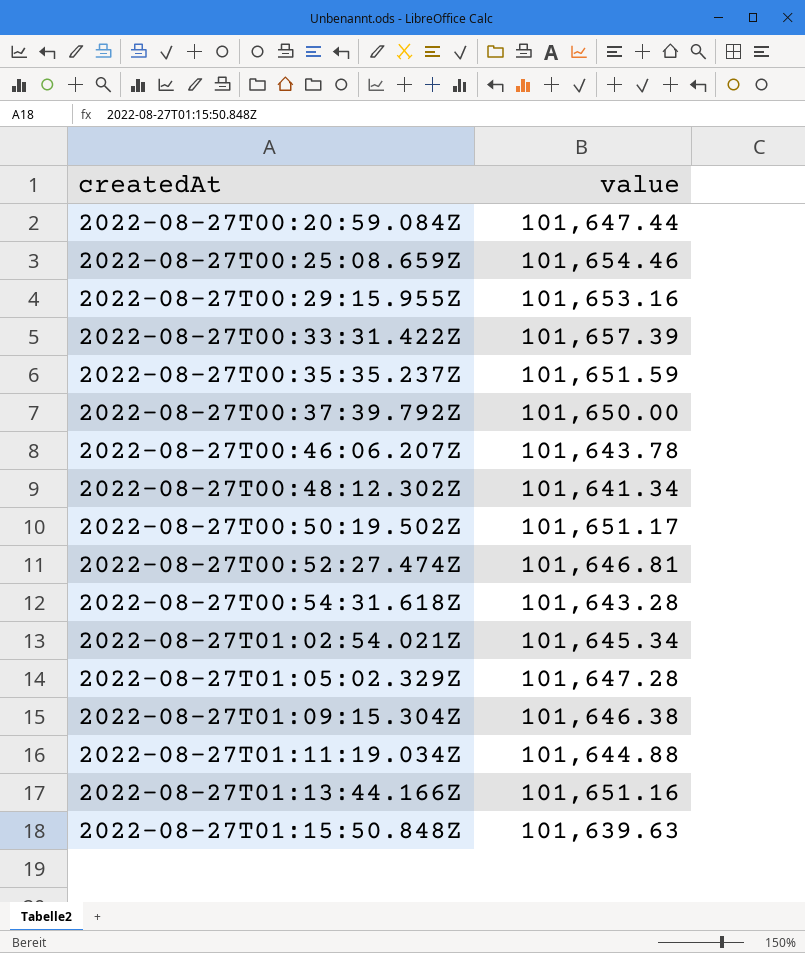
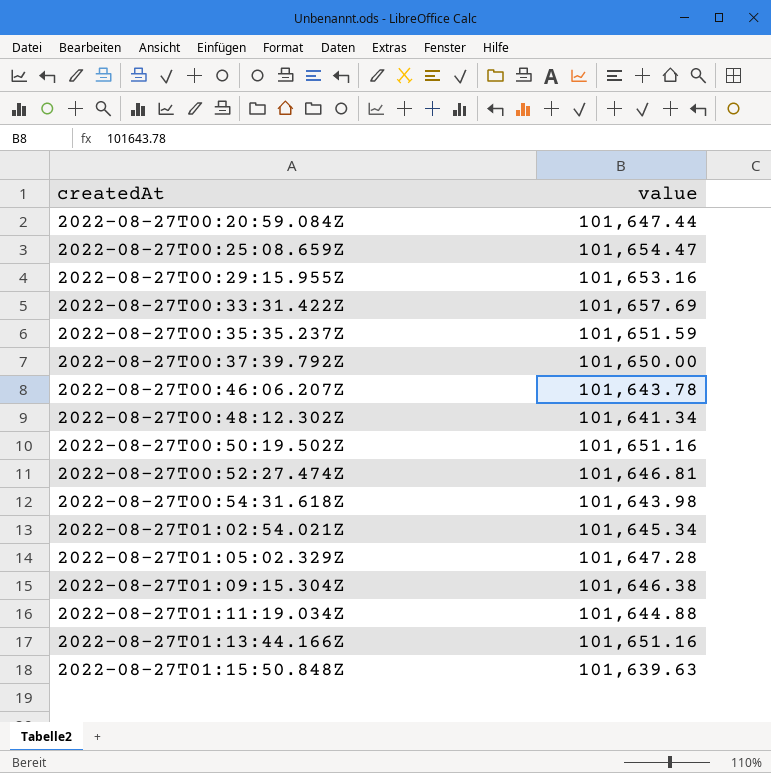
2022-08-27T00:25:08.659Z | value: 101,654.46 -> 101,654.47
2022-08-27T00:33:31.422Z | value: 101,657.39 -> 101,657.69
2022-08-27T00:50:19.502Z | value: 101,651.17 -> 101,651.16
2022-08-27T00:54:31.618Z | value: 101,643.28 -> 101,643.98

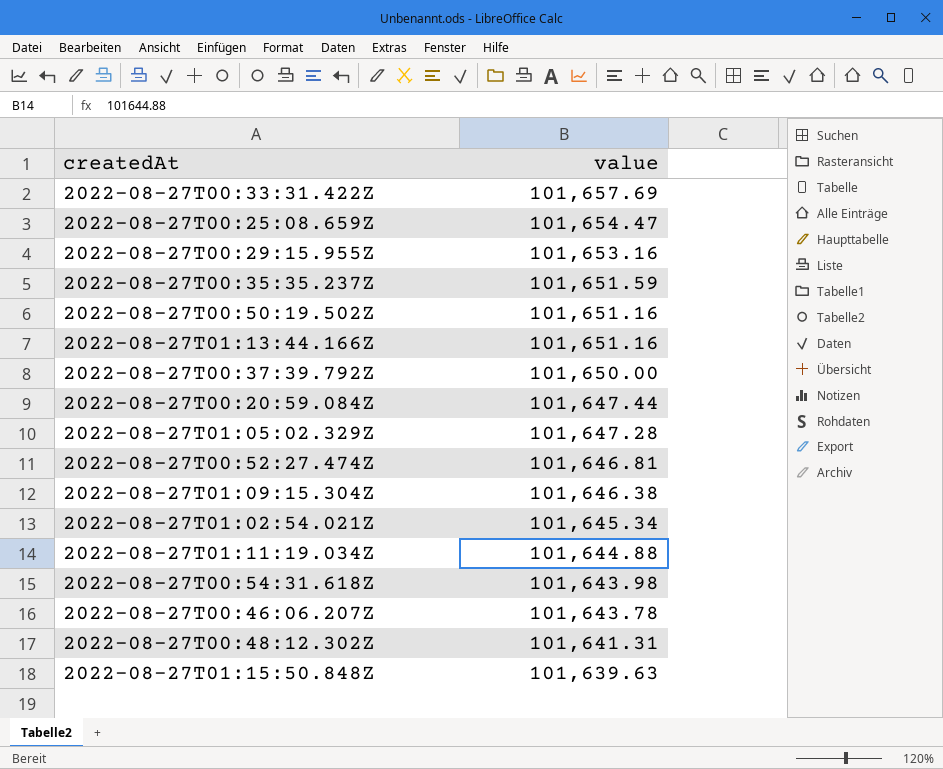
row order: createdAt ascending -> value descending
2022-08-27T00:48:12.302Z | value: 101,641.34 -> 101,641.31

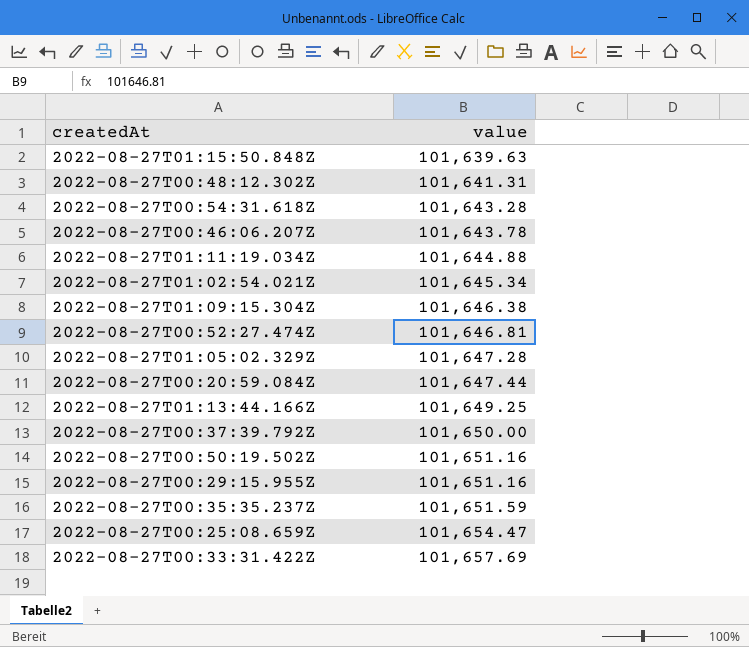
row order: value descending -> value ascending
2022-08-27T00:54:31.618Z | value: 101,643.98 -> 101,643.28
2022-08-27T01:13:44.166Z | value: 101,651.16 -> 101,649.25
2022-08-27T00:29:15.955Z | value: 101,653.16 -> 101,651.16

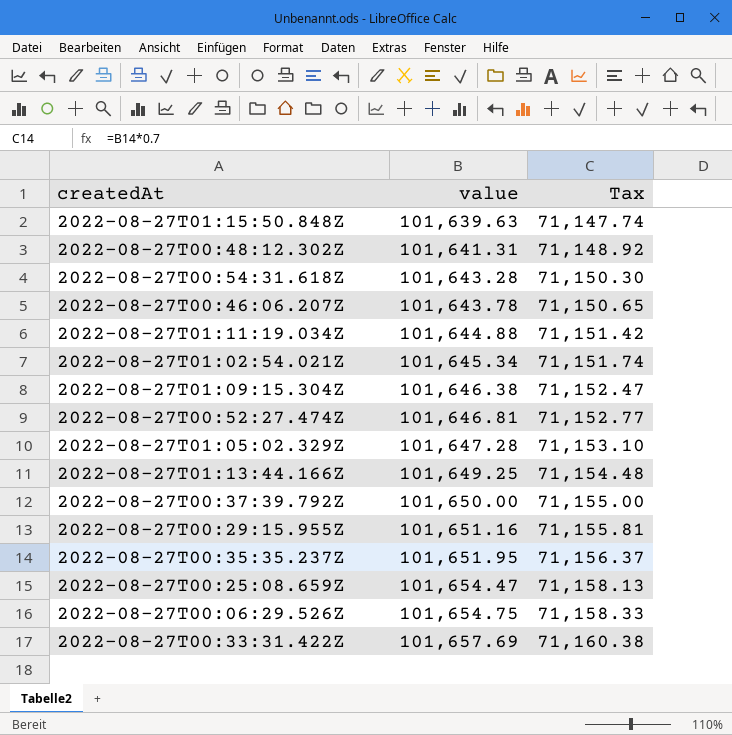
column Tax | formula: none -> [value] * 0.7
row 2022-08-27T00:20:59.084Z: 101,647.44 -> none
row 2022-08-27T00:50:19.502Z: 101,651.16 -> none
2022-08-27T00:35:35.237Z | value: 101,651.59 -> 101,651.95
row 2022-08-27T00:06:29.526Z: none -> 101,654.75 | 71,158.33

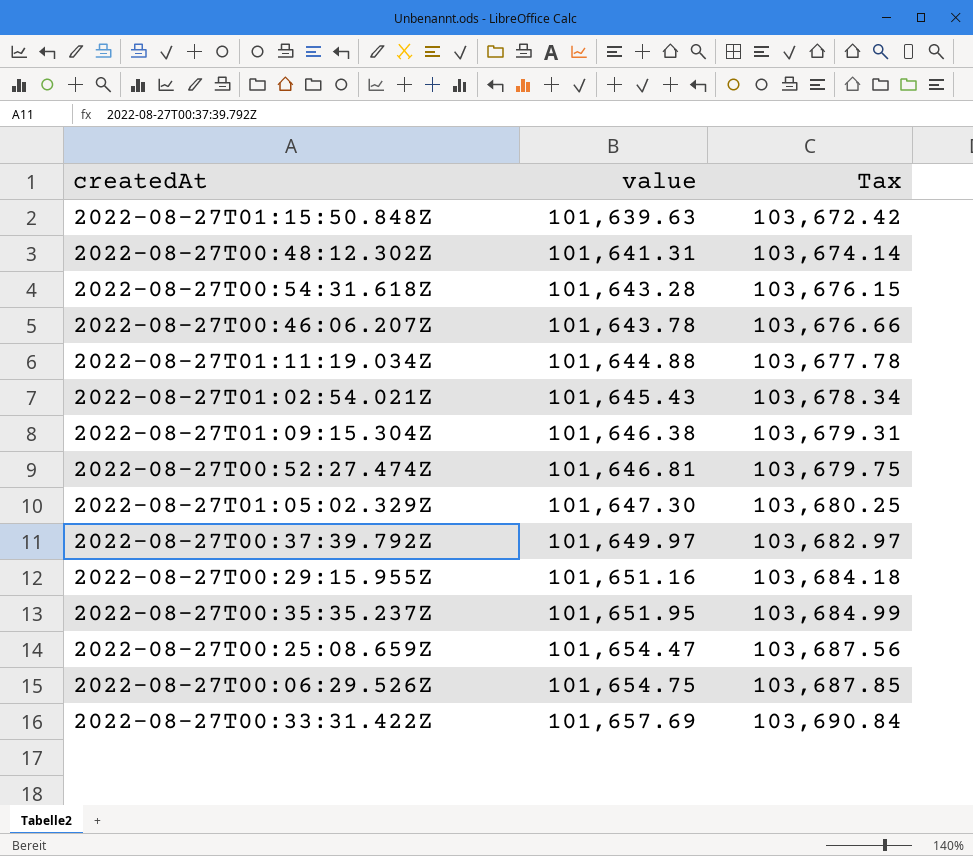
column Tax | formula: [value] * 0.7 -> [value] * 1.02
row 2022-08-27T01:13:44.166Z: 101,649.25 | 71,154.48 -> none
2022-08-27T01:02:54.021Z | value: 101,645.34 -> 101,645.43
2022-08-27T01:05:02.329Z | value: 101,647.28 -> 101,647.30
2022-08-27T00:37:39.792Z | value: 101,650.00 -> 101,649.97

